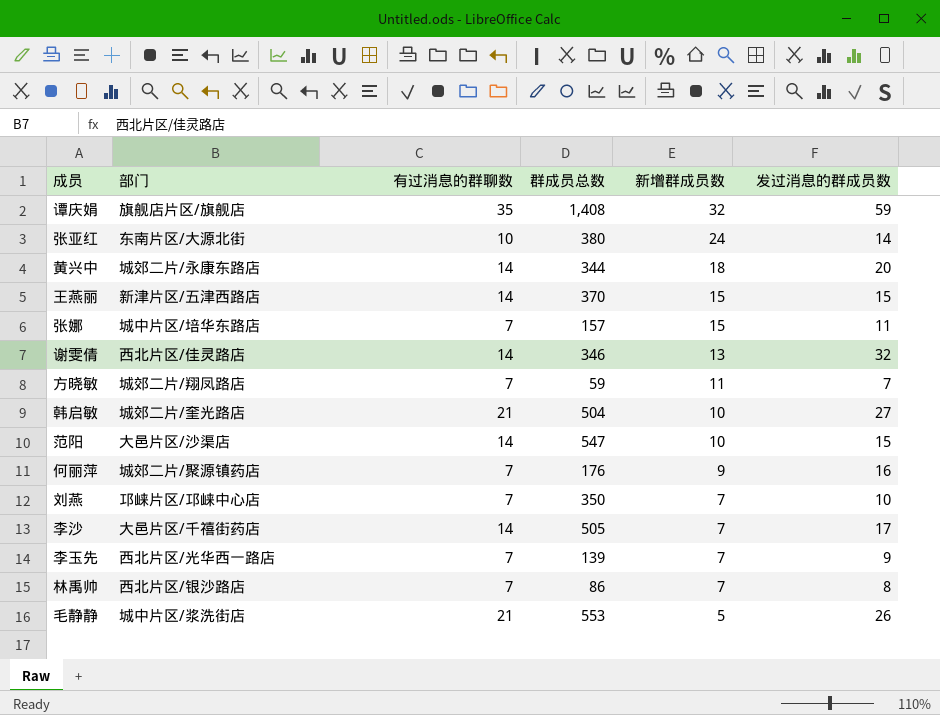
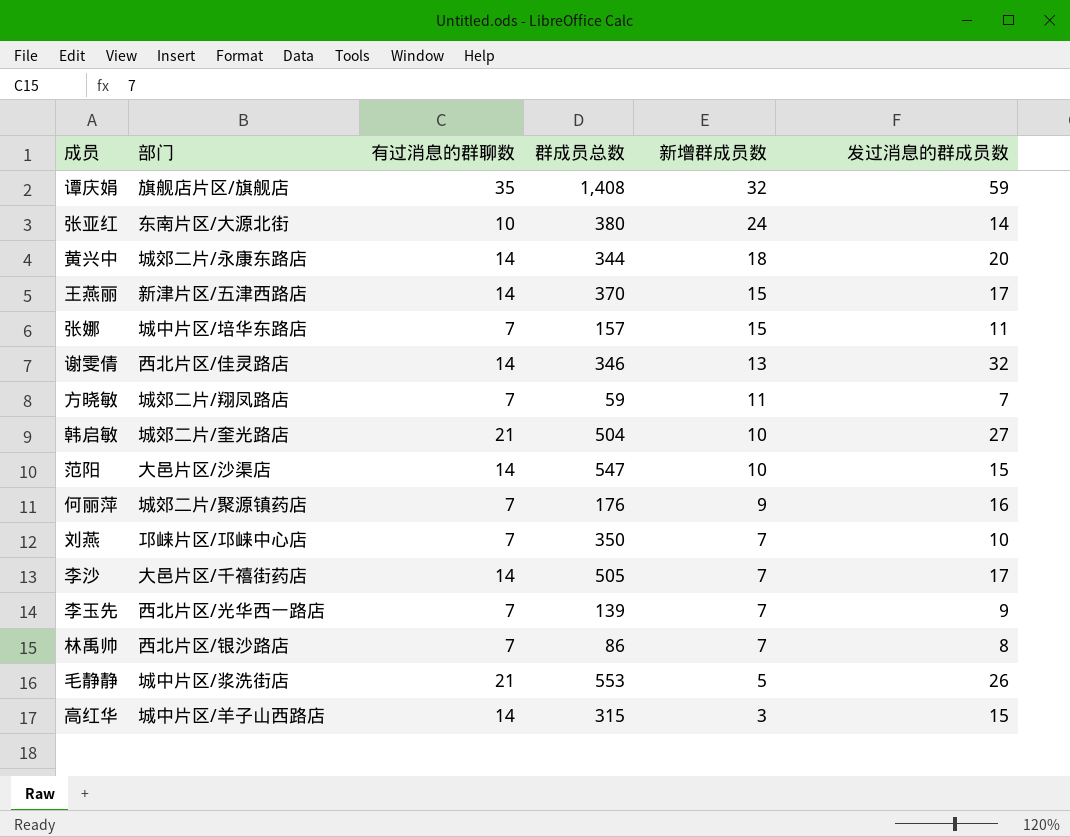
王燕丽 | 发过消息的群成员数: 15 -> 17
row 高红华: none -> 城中片区/羊子山西路店 | 14 | 315 | 3 | 15

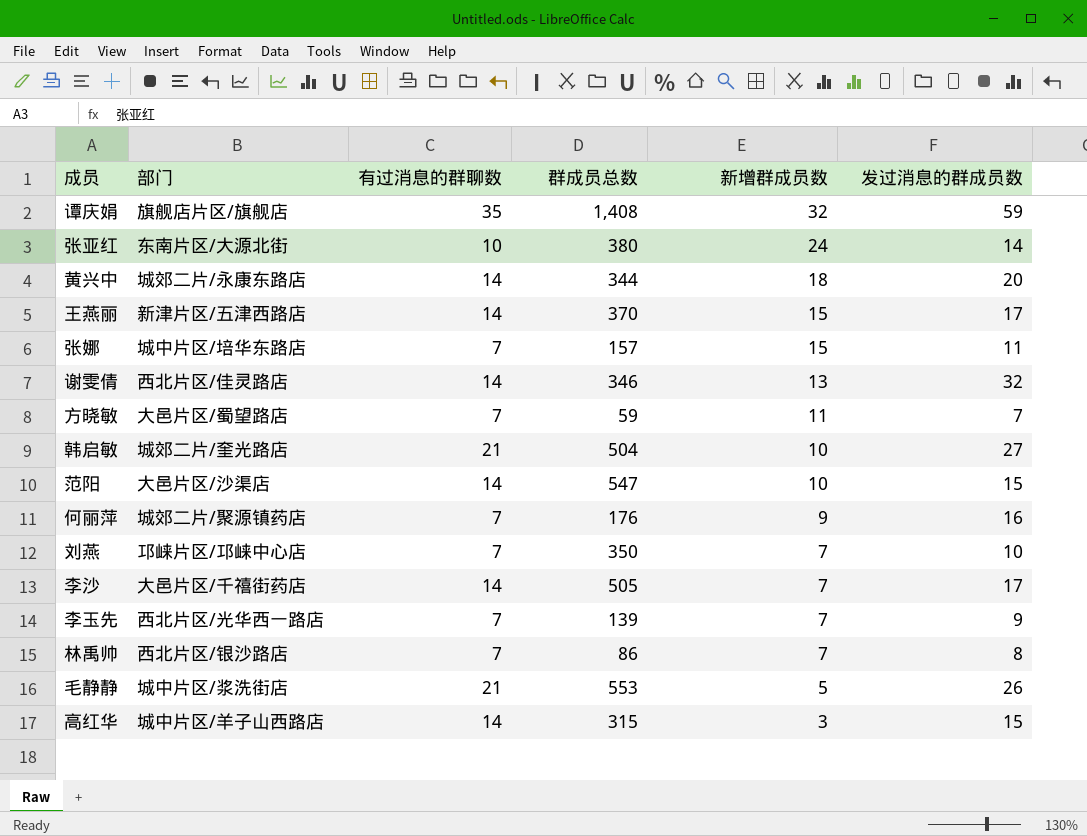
方晓敏 | 部门: 城郊二片/翔凤路店 -> 大邑片区/蜀望路店

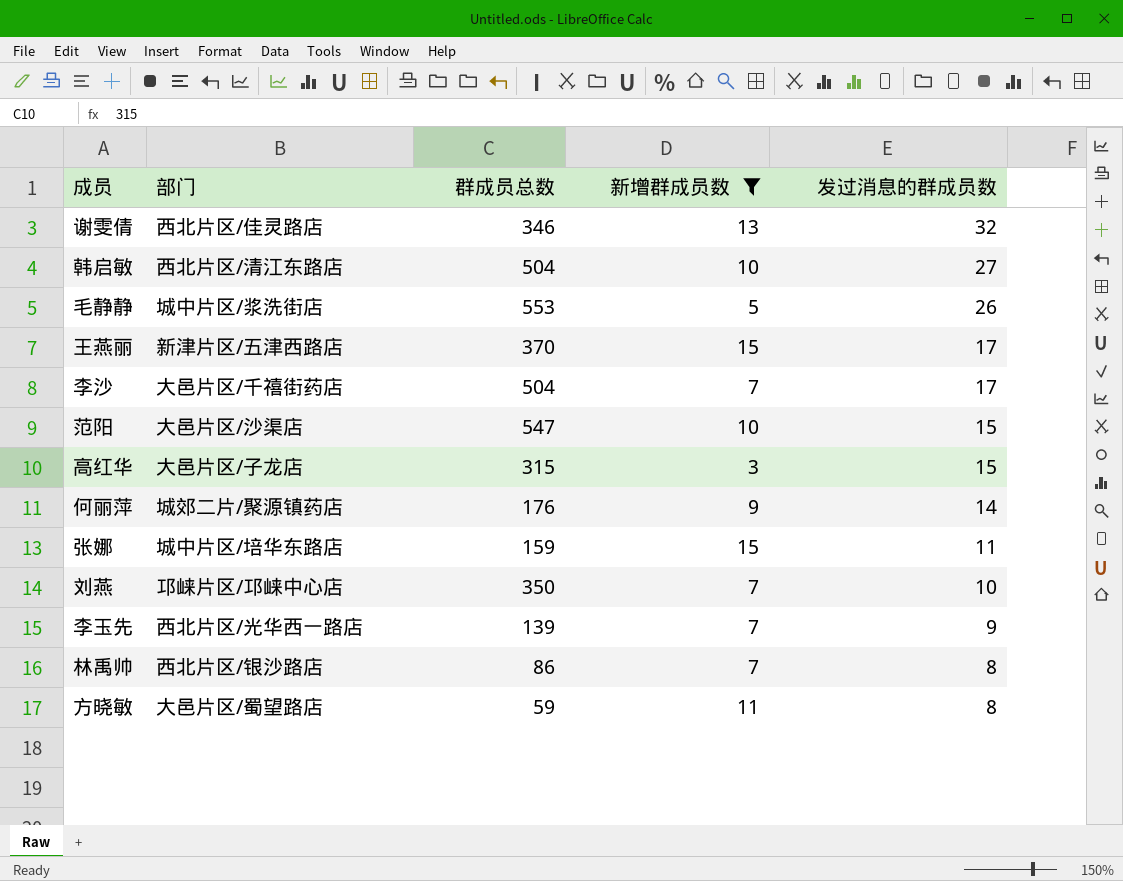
filter: none -> 新增群成员数 <= 15
row order: 新增群成员数 descending -> 发过消息的群成员数 descending
column 有过消息的群聊数 | position: 3 -> none
韩启敏 | 部门: 城郊二片/奎光路店 -> 西北片区/清江东路店
李沙 | 群成员总数: 505 -> 504
高红华 | 部门: 城中片区/羊子山西路店 -> 大邑片区/子龙店
何丽萍 | 发过消息的群成员数: 16 -> 14
张娜 | 群成员总数: 157 -> 159
方晓敏 | 发过消息的群成员数: 7 -> 8

